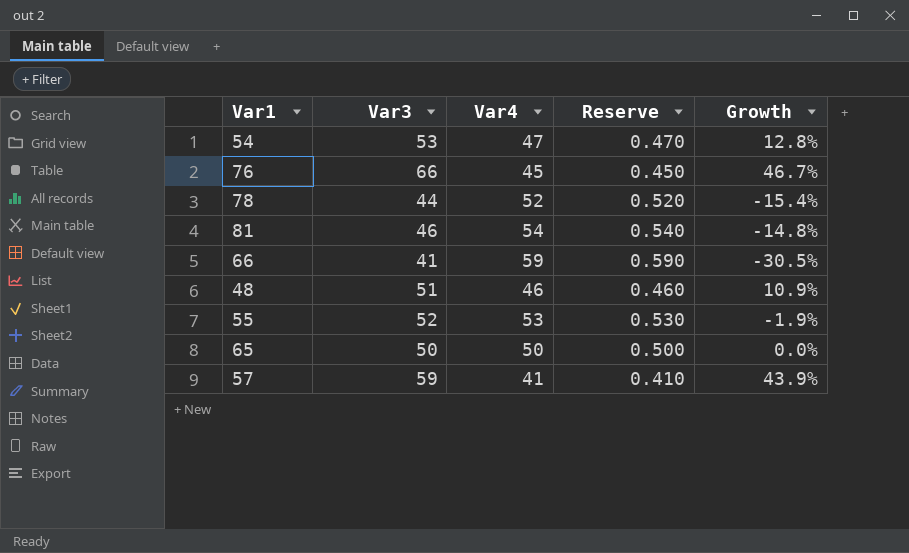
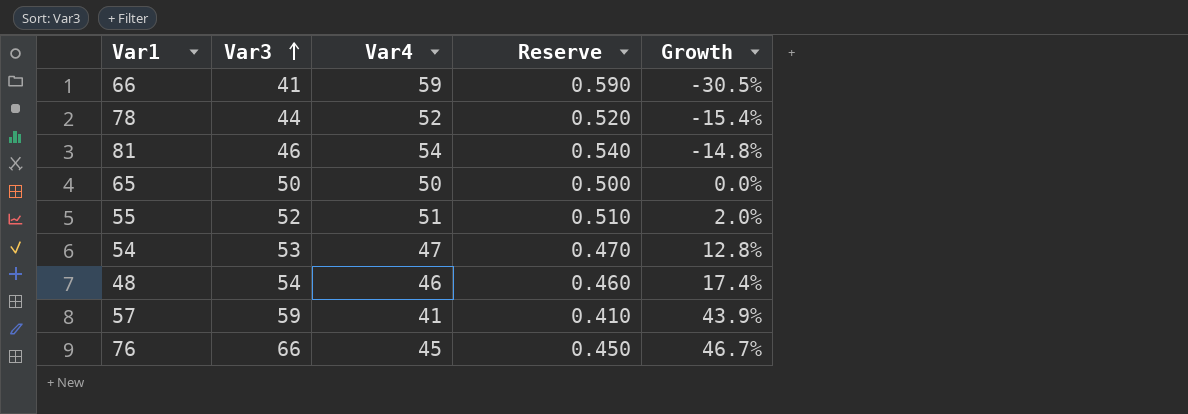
row order: none -> Var3 ascending
55 | Var4: 53 -> 51
55 | Reserve: 0.530 -> 0.510
55 | Growth: -1.9% -> 2.0%
48 | Var3: 51 -> 54
48 | Growth: 10.9% -> 17.4%

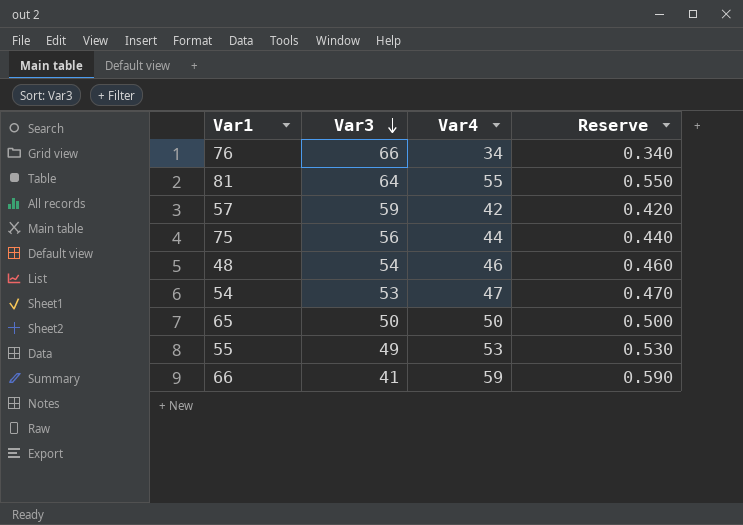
row order: Var3 ascending -> Var3 descending
column Growth | formula: ([Var3] - [Var4]) / [Var4] -> none
row 78: 44 | 52 | 0.520 | -15.4% -> none
76 | Var4: 45 -> 34
76 | Reserve: 0.450 -> 0.340
81 | Var3: 46 -> 64
81 | Var4: 54 -> 55
81 | Reserve: 0.540 -> 0.550
57 | Var4: 41 -> 42
57 | Reserve: 0.410 -> 0.420
row 75: none -> 56 | 44 | 0.440
55 | Var3: 52 -> 49
55 | Var4: 51 -> 53
55 | Reserve: 0.510 -> 0.530

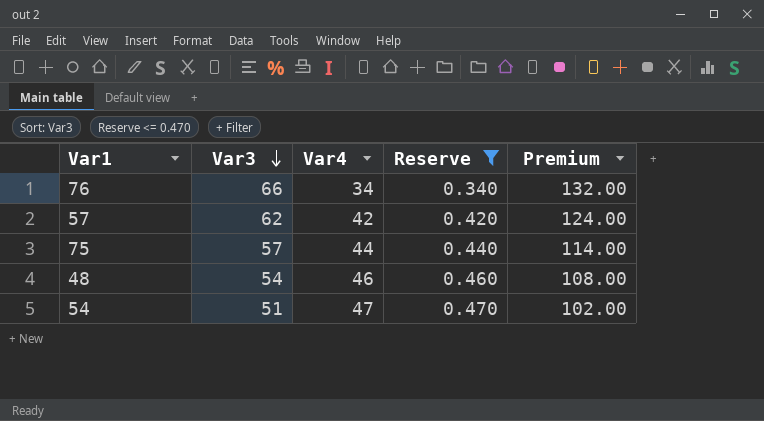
filter: none -> Reserve <= 0.470
column Premium | formula: none -> [Var3] * 2
57 | Var3: 59 -> 62
75 | Var3: 56 -> 57
54 | Var3: 53 -> 51

